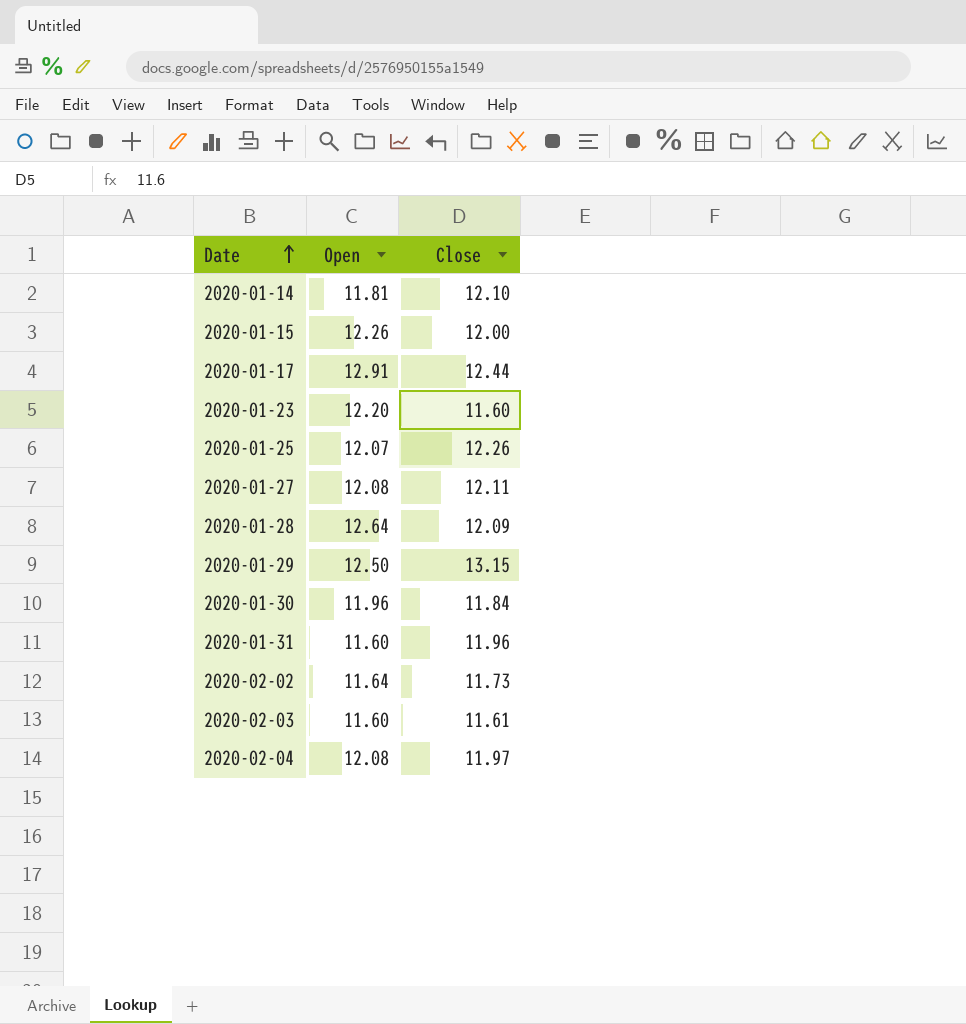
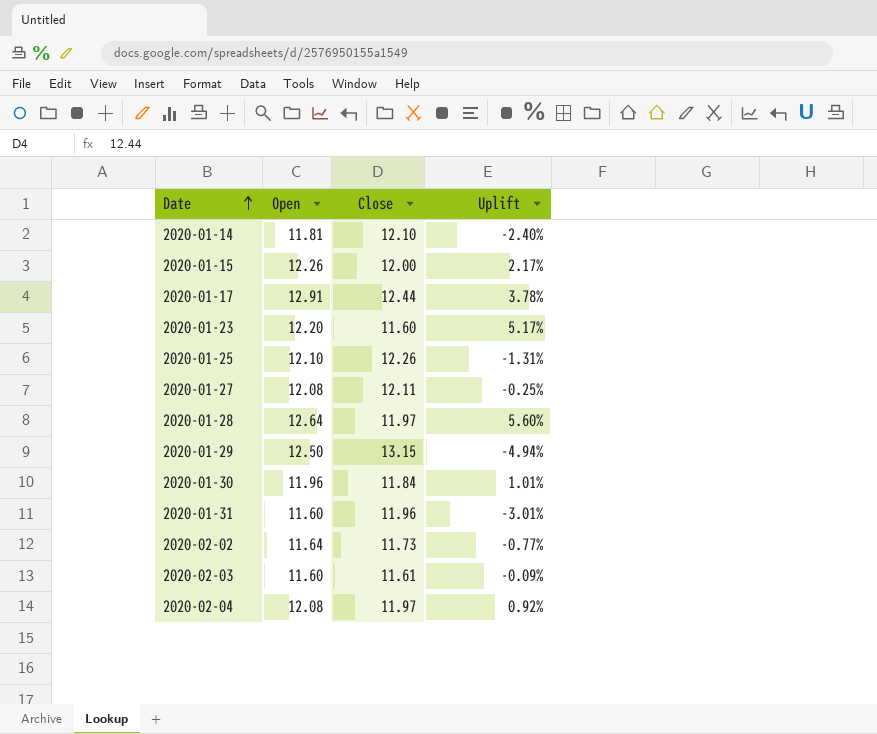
column Uplift | formula: none -> ([Open] - [Close]) / [Close]
2020-01-25 | Open: 12.07 -> 12.10
2020-01-28 | Close: 12.09 -> 11.97

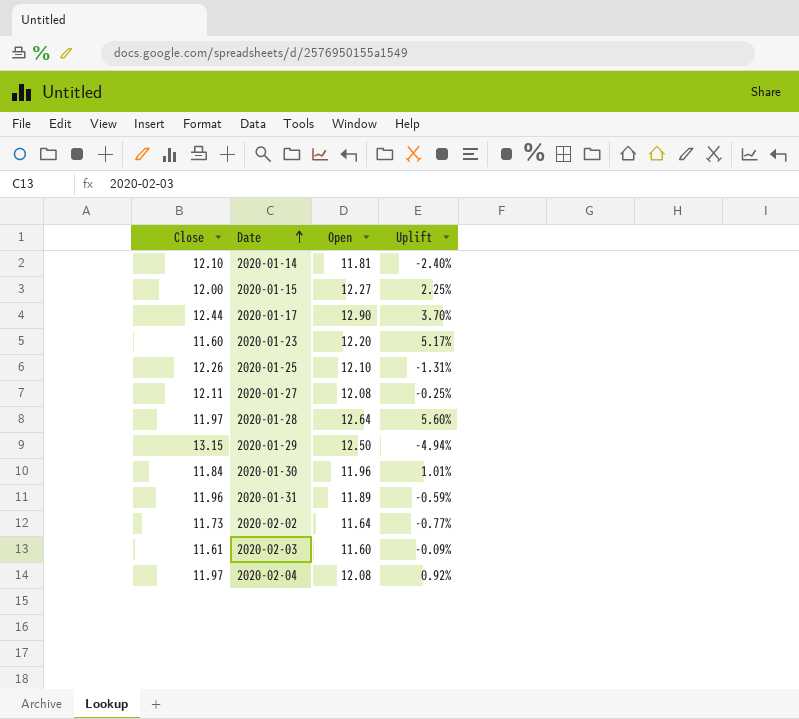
column Close | position: 3 -> 1
2020-01-15 | Open: 12.26 -> 12.27
2020-01-15 | Uplift: 2.17% -> 2.25%
2020-01-17 | Open: 12.91 -> 12.90
2020-01-17 | Uplift: 3.78% -> 3.70%
2020-01-31 | Open: 11.60 -> 11.89
2020-01-31 | Uplift: -3.01% -> -0.59%

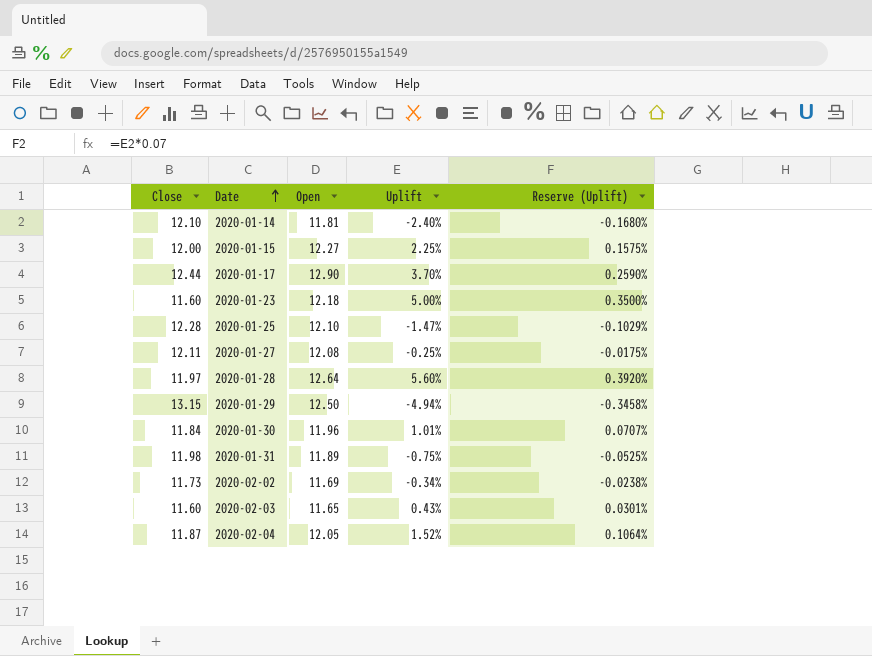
column Reserve (Uplift) | formula: none -> [Uplift] * 0.07
2020-01-23 | Open: 12.20 -> 12.18
2020-01-23 | Uplift: 5.17% -> 5.00%
2020-01-25 | Close: 12.26 -> 12.28
2020-01-25 | Uplift: -1.31% -> -1.47%
2020-01-31 | Close: 11.96 -> 11.98
2020-01-31 | Uplift: -0.59% -> -0.75%
2020-02-02 | Open: 11.64 -> 11.69
2020-02-02 | Uplift: -0.77% -> -0.34%
2020-02-03 | Close: 11.61 -> 11.60
2020-02-03 | Open: 11.60 -> 11.65
2020-02-03 | Uplift: -0.09% -> 0.43%
2020-02-04 | Close: 11.97 -> 11.87
2020-02-04 | Open: 12.08 -> 12.05
2020-02-04 | Uplift: 0.92% -> 1.52%

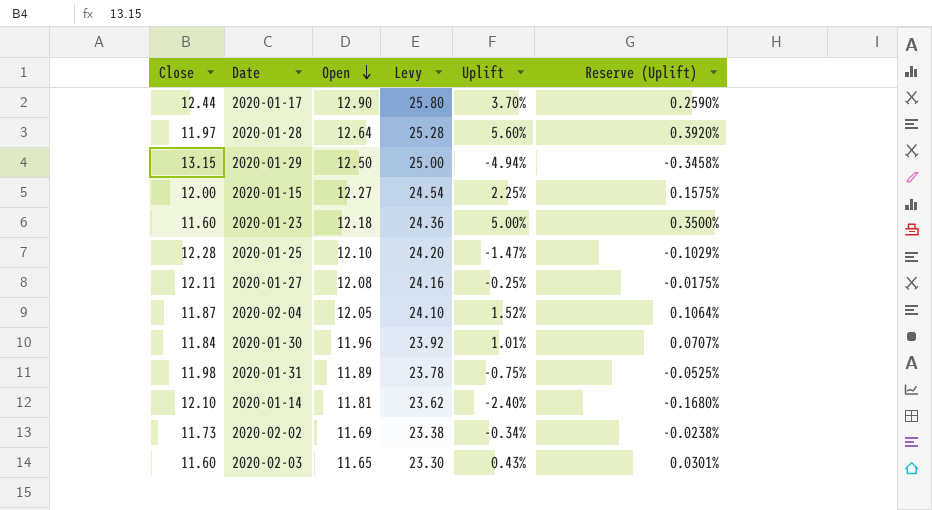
row order: Date ascending -> Open descending
column Levy | formula: none -> [Open] * 2

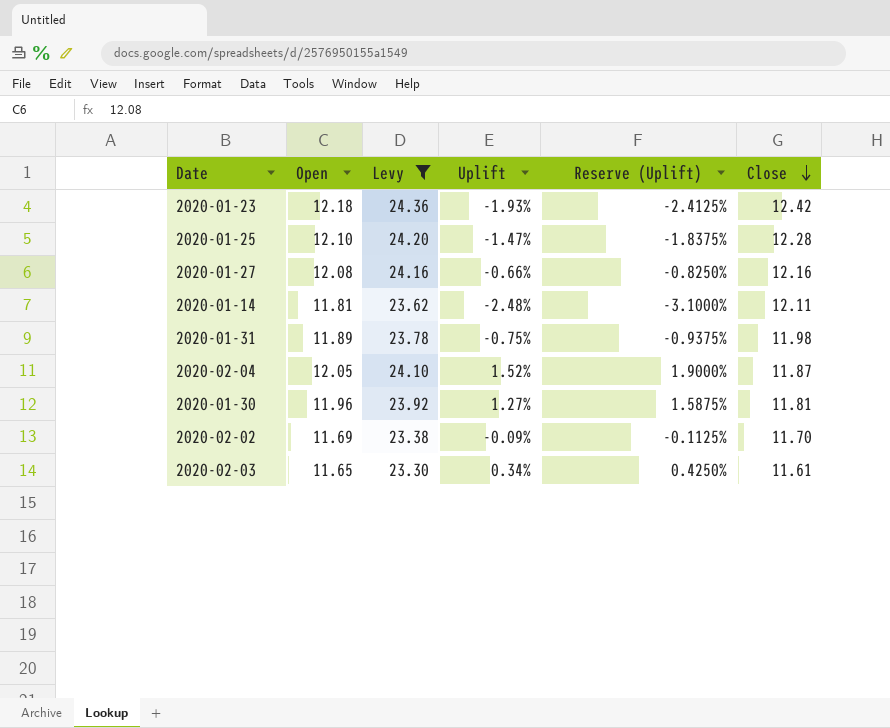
filter: none -> Levy <= 24.36
row order: Open descending -> Close descending
column Reserve (Uplift) | formula: [Uplift] * 0.07 -> [Uplift] * 1.25
column Close | position: 1 -> 6
2020-01-23 | Uplift: 5.00% -> -1.93%
2020-01-23 | Close: 11.60 -> 12.42
2020-01-27 | Uplift: -0.25% -> -0.66%
2020-01-27 | Close: 12.11 -> 12.16
2020-01-14 | Uplift: -2.40% -> -2.48%
2020-01-14 | Close: 12.10 -> 12.11
2020-01-30 | Uplift: 1.01% -> 1.27%
2020-01-30 | Close: 11.84 -> 11.81
2020-02-02 | Uplift: -0.34% -> -0.09%
2020-02-02 | Close: 11.73 -> 11.70
2020-02-03 | Uplift: 0.43% -> 0.34%
2020-02-03 | Close: 11.60 -> 11.61

